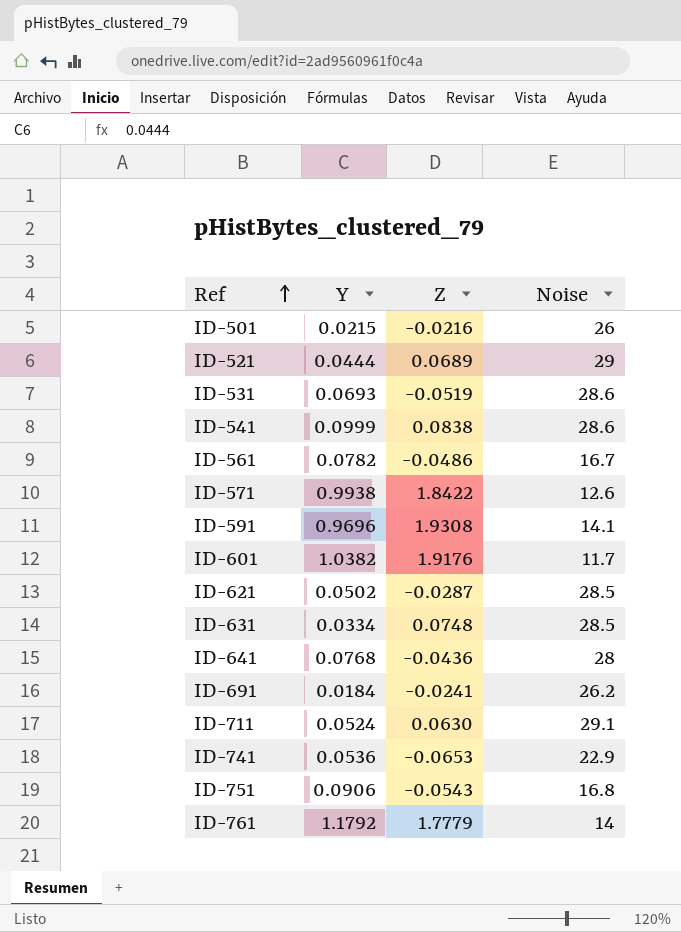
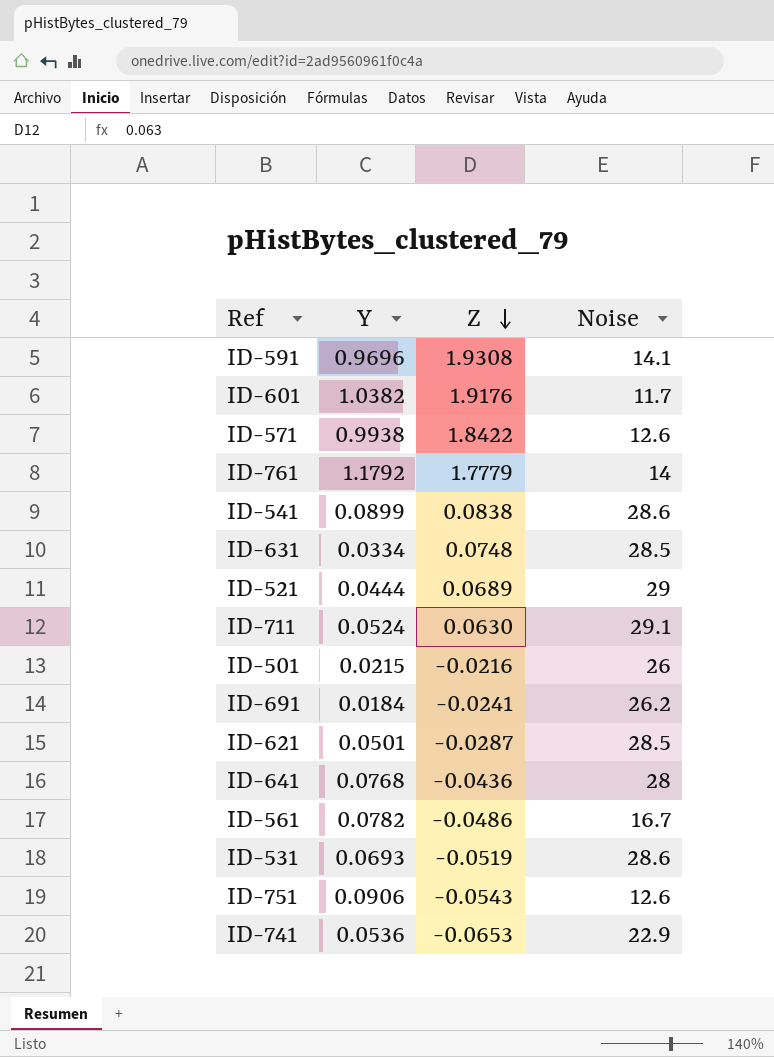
row order: Ref ascending -> Z descending
ID-541 | Y: 0.0999 -> 0.0899
ID-621 | Y: 0.0502 -> 0.0501
ID-751 | Noise: 16.8 -> 12.6

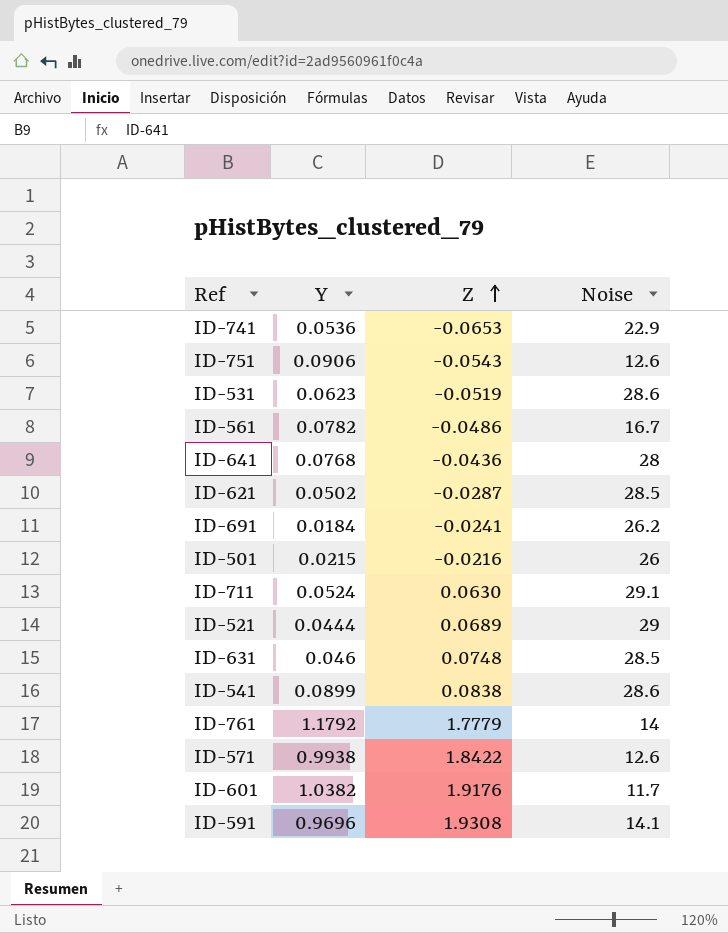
row order: Z descending -> Z ascending
ID-531 | Y: 0.0693 -> 0.0623
ID-621 | Y: 0.0501 -> 0.0502
ID-631 | Y: 0.0334 -> 0.046

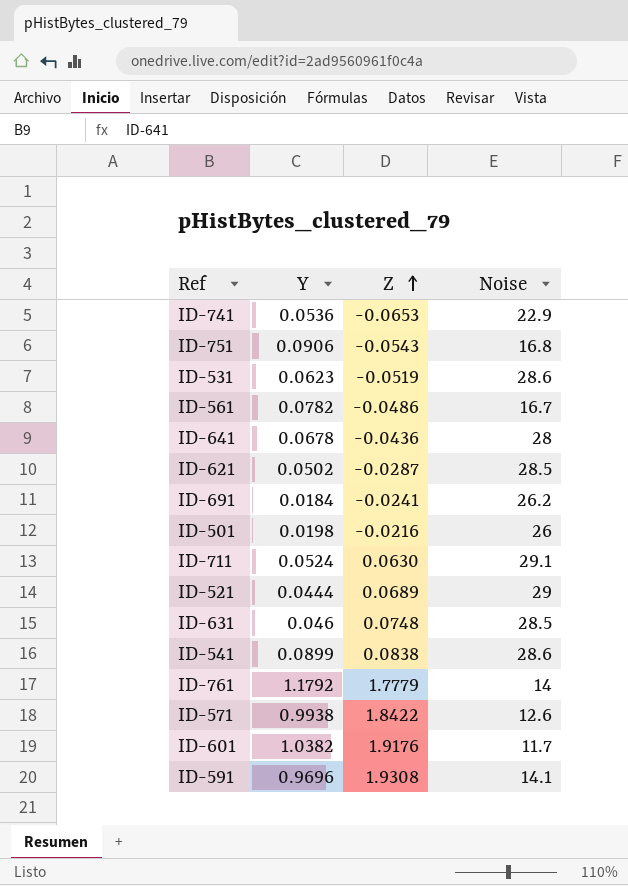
ID-751 | Noise: 12.6 -> 16.8
ID-641 | Y: 0.0768 -> 0.0678
ID-501 | Y: 0.0215 -> 0.0198

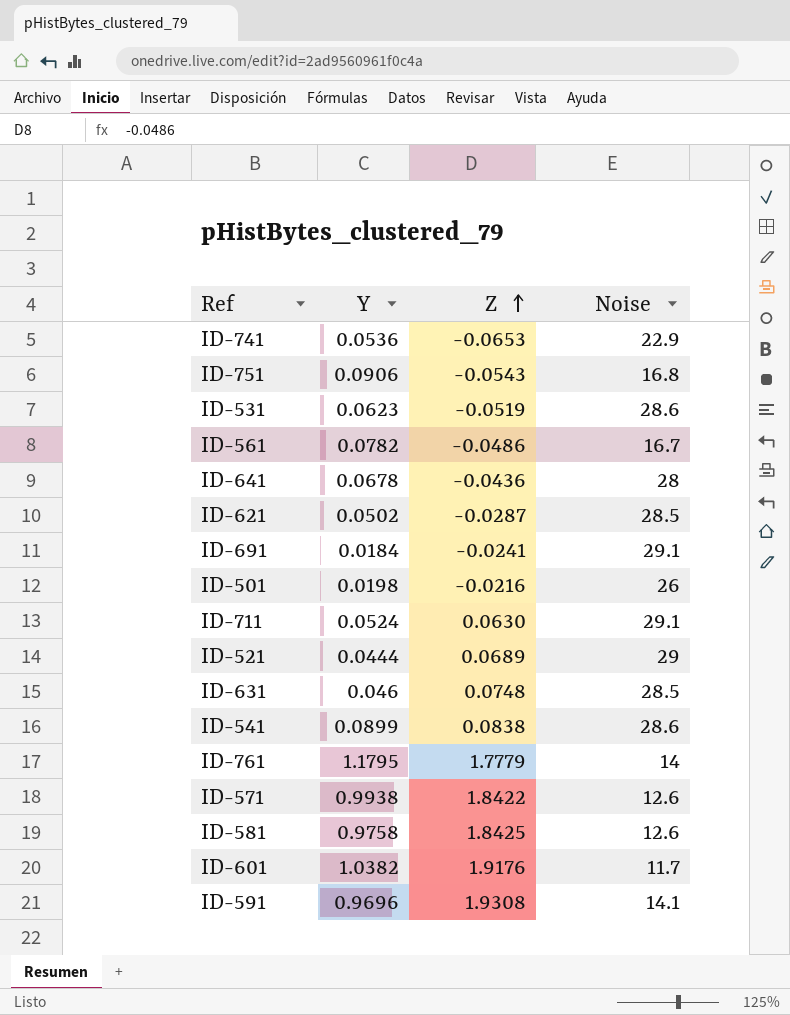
ID-691 | Noise: 26.2 -> 29.1
ID-761 | Y: 1.1792 -> 1.1795
row ID-581: none -> 0.9758 | 1.8425 | 12.6

